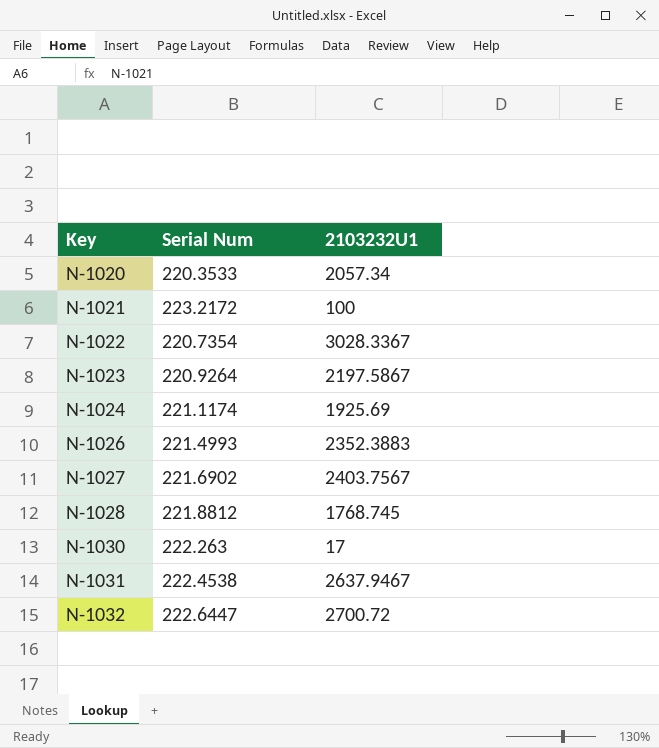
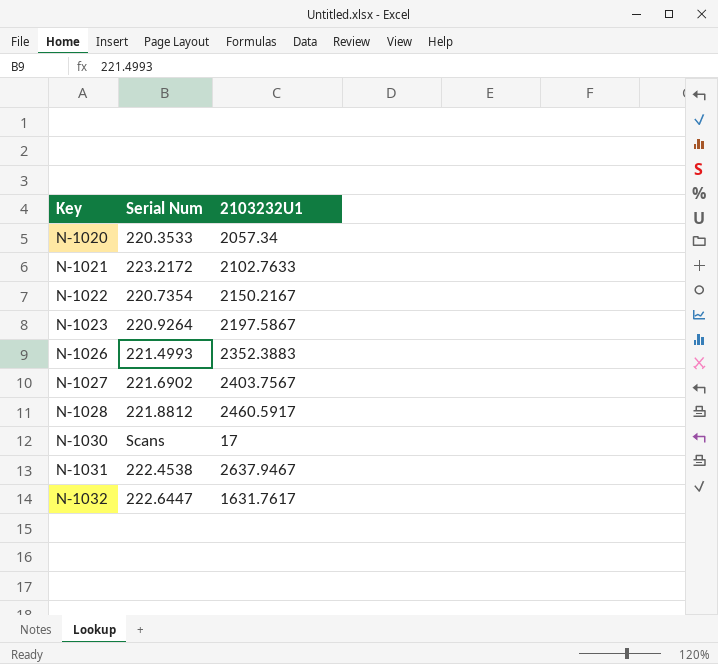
row N-1024: 221.1174 | 1925.69 -> none
N-1021 | 2103232U1: 100 -> 2102.7633
N-1022 | 2103232U1: 3028.3367 -> 2150.2167
N-1028 | 2103232U1: 1768.745 -> 2460.5917
N-1030 | Serial Num: 222.263 -> Scans
N-1032 | 2103232U1: 2700.72 -> 1631.7617

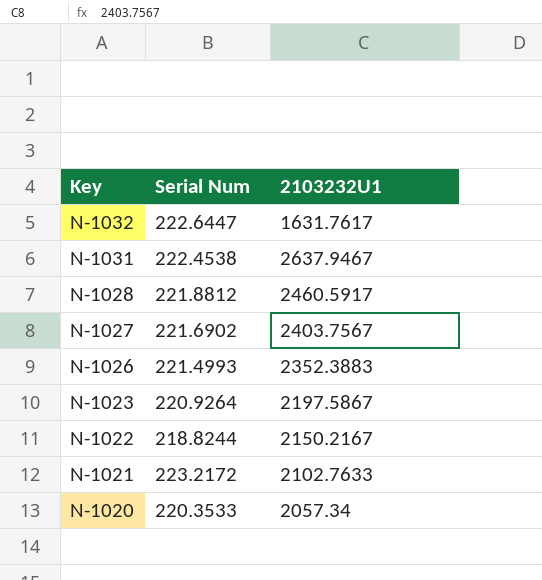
row order: Key ascending -> Key descending
row N-1030: Scans | 17 -> none
N-1022 | Serial Num: 220.7354 -> 218.8244

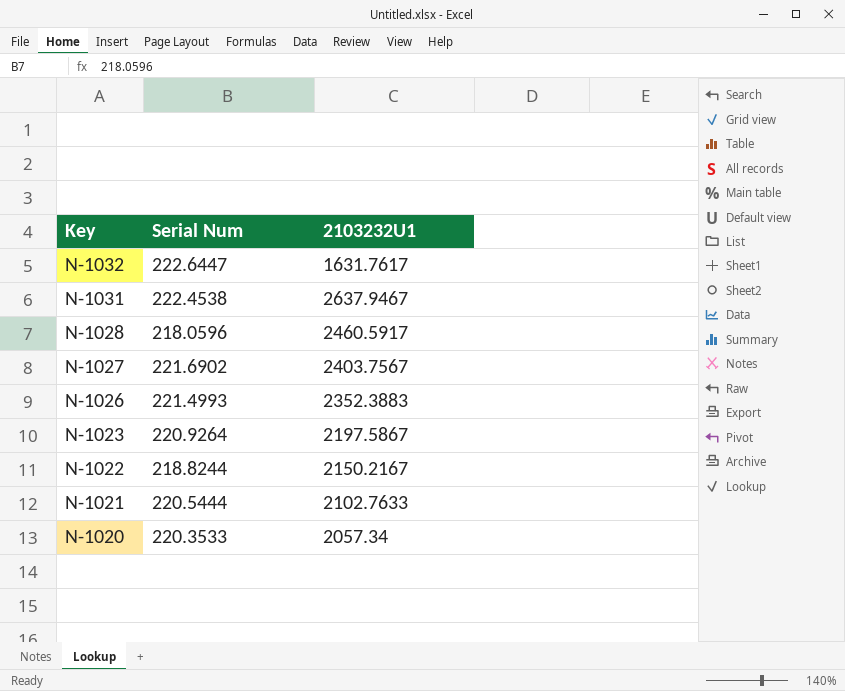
N-1028 | Serial Num: 221.8812 -> 218.0596
N-1021 | Serial Num: 223.2172 -> 220.5444

